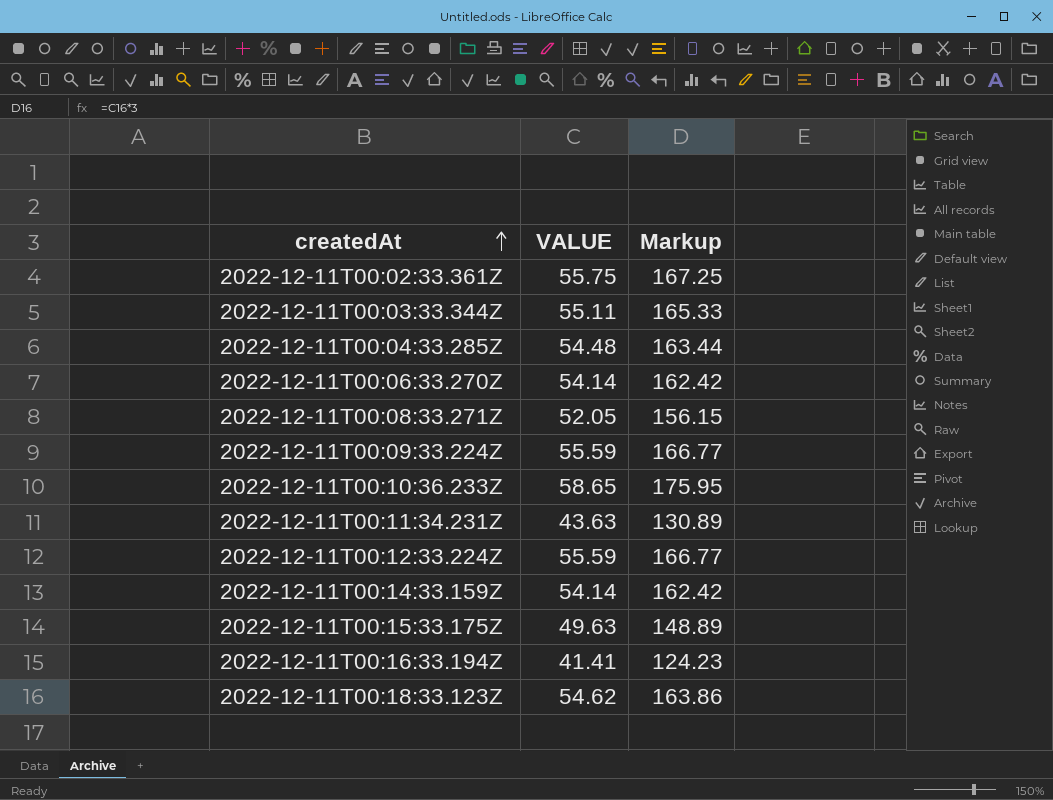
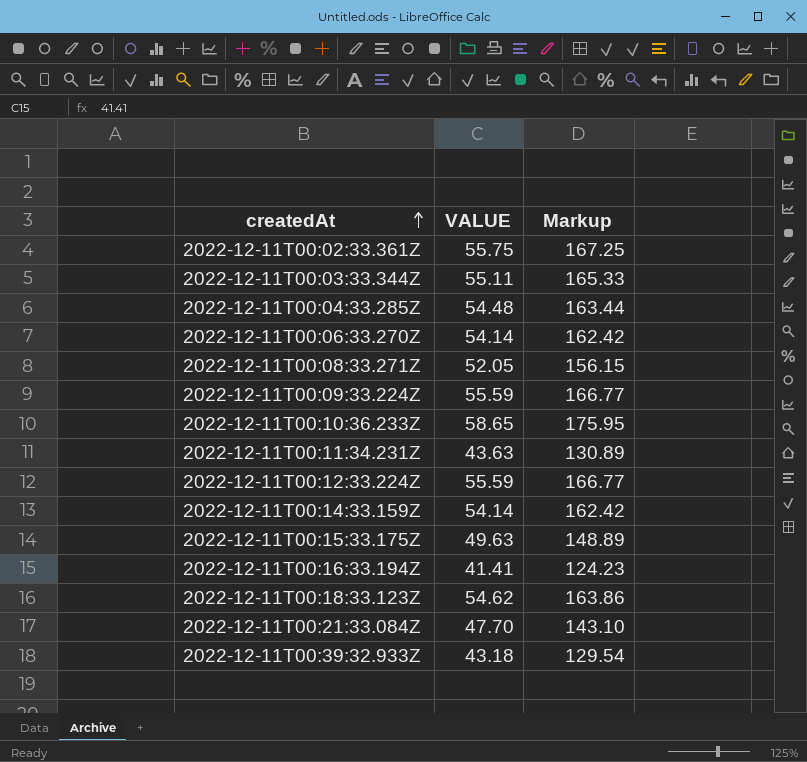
row 2022-12-11T00:21:33.084Z: none -> 47.70 | 143.10
row 2022-12-11T00:39:32.933Z: none -> 43.18 | 129.54

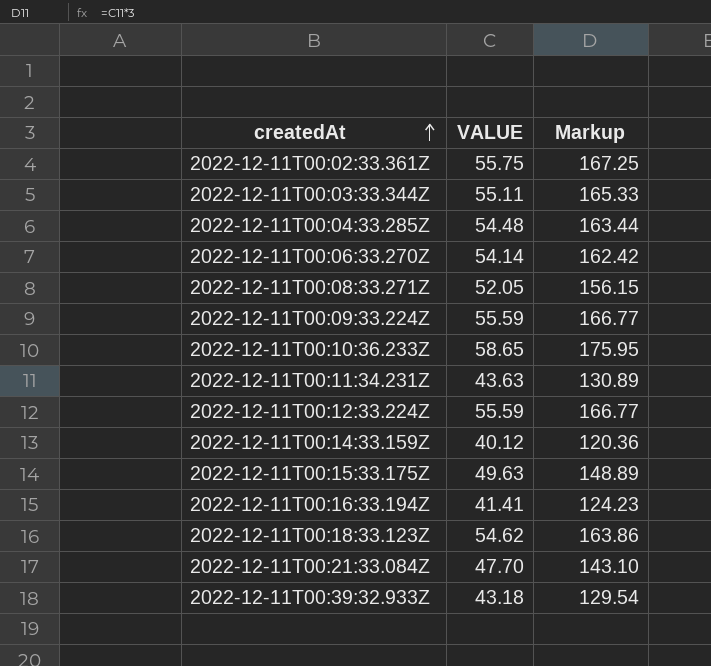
2022-12-11T00:14:33.159Z | VALUE: 54.14 -> 40.12
2022-12-11T00:14:33.159Z | Markup: 162.42 -> 120.36

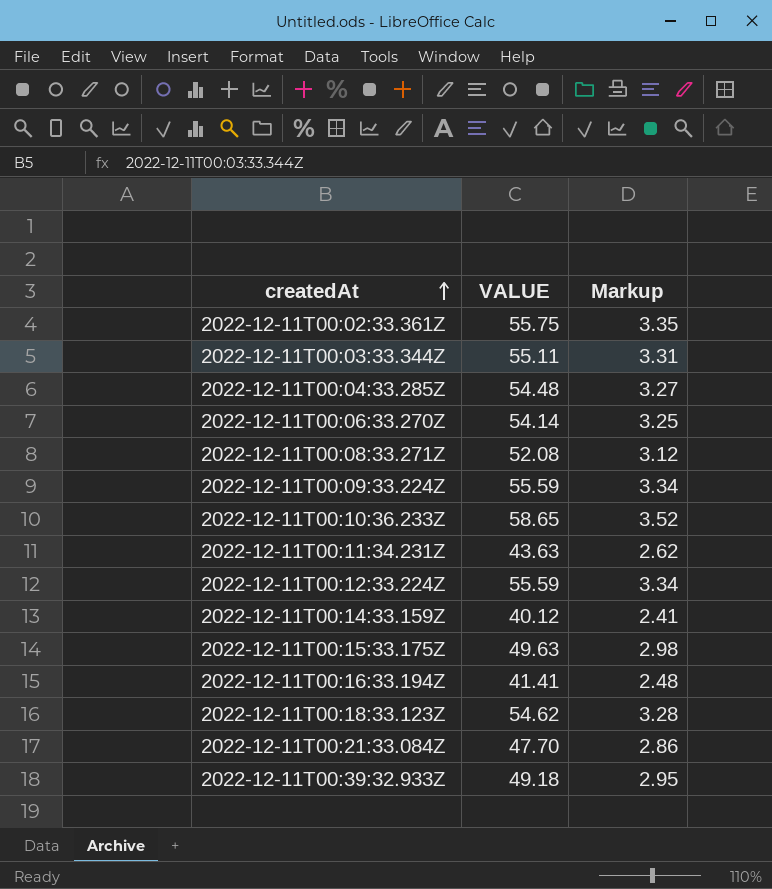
column Markup | formula: [VALUE] * 3 -> [VALUE] * 0.06
2022-12-11T00:08:33.271Z | VALUE: 52.05 -> 52.08
2022-12-11T00:39:32.933Z | VALUE: 43.18 -> 49.18

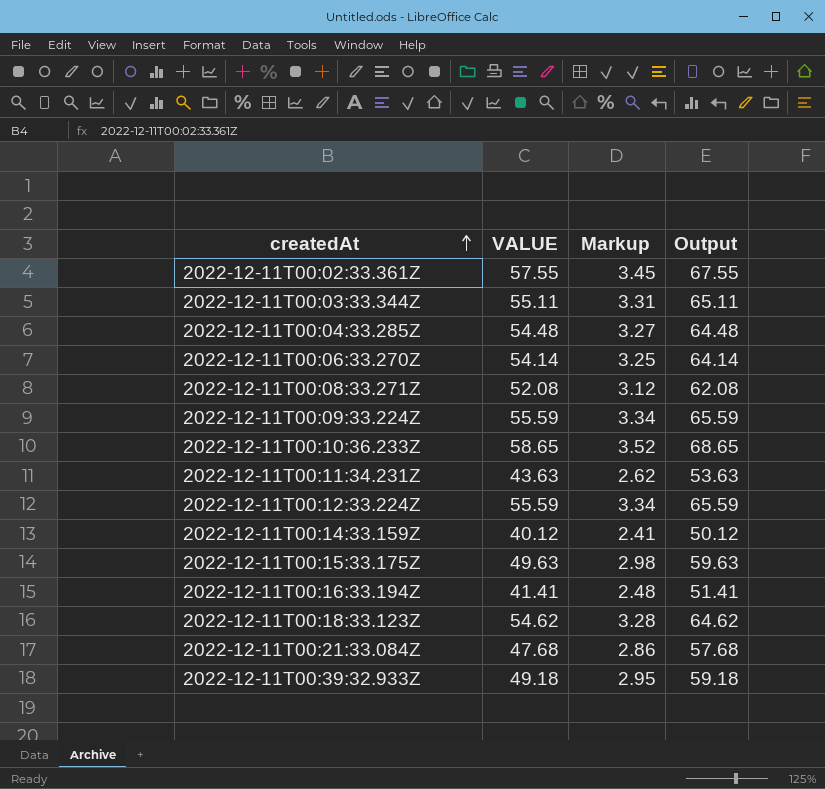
column Output | formula: none -> [VALUE] + 10
2022-12-11T00:02:33.361Z | VALUE: 55.75 -> 57.55
2022-12-11T00:02:33.361Z | Markup: 3.35 -> 3.45
2022-12-11T00:21:33.084Z | VALUE: 47.70 -> 47.68

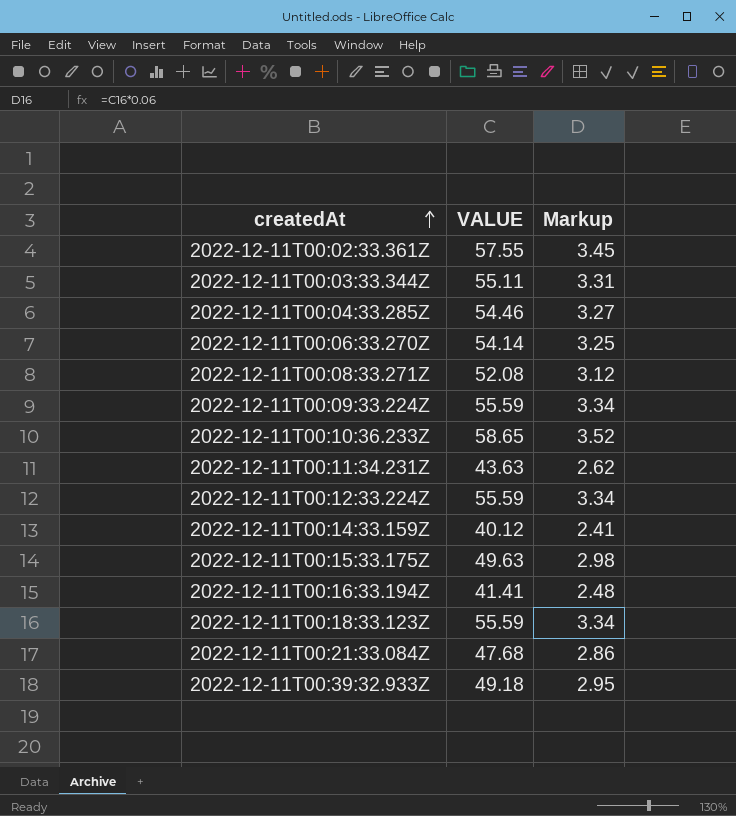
column Output | formula: [VALUE] + 10 -> none
2022-12-11T00:04:33.285Z | VALUE: 54.48 -> 54.46
2022-12-11T00:18:33.123Z | VALUE: 54.62 -> 55.59
2022-12-11T00:18:33.123Z | Markup: 3.28 -> 3.34

